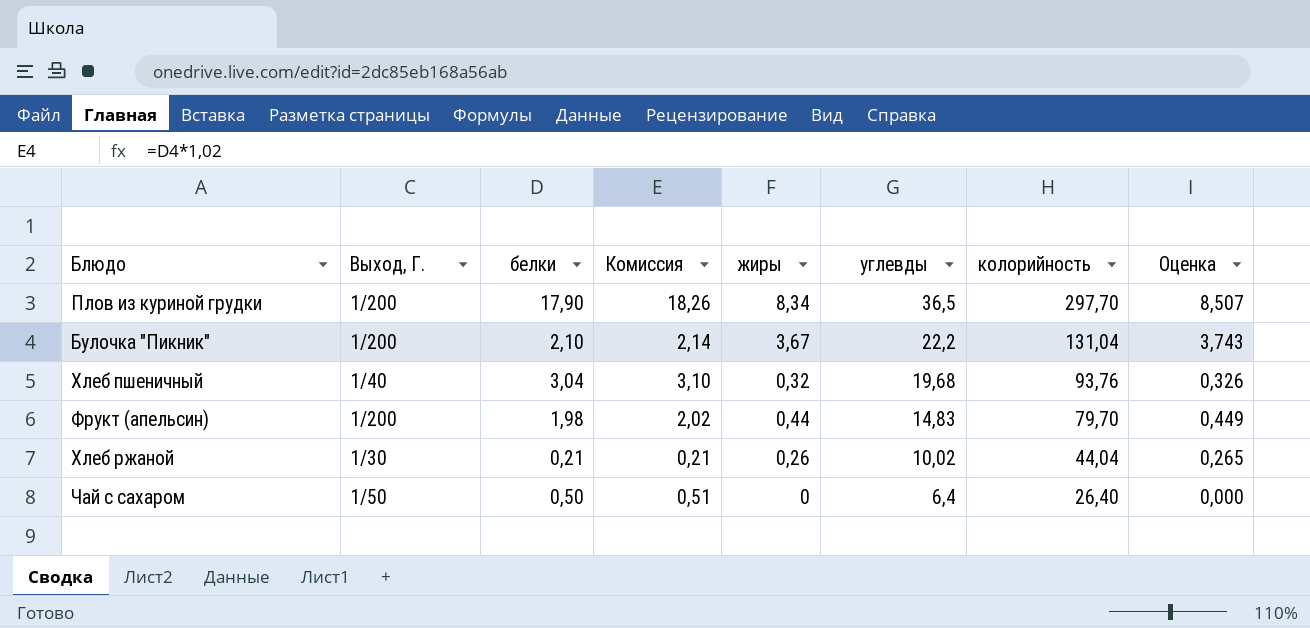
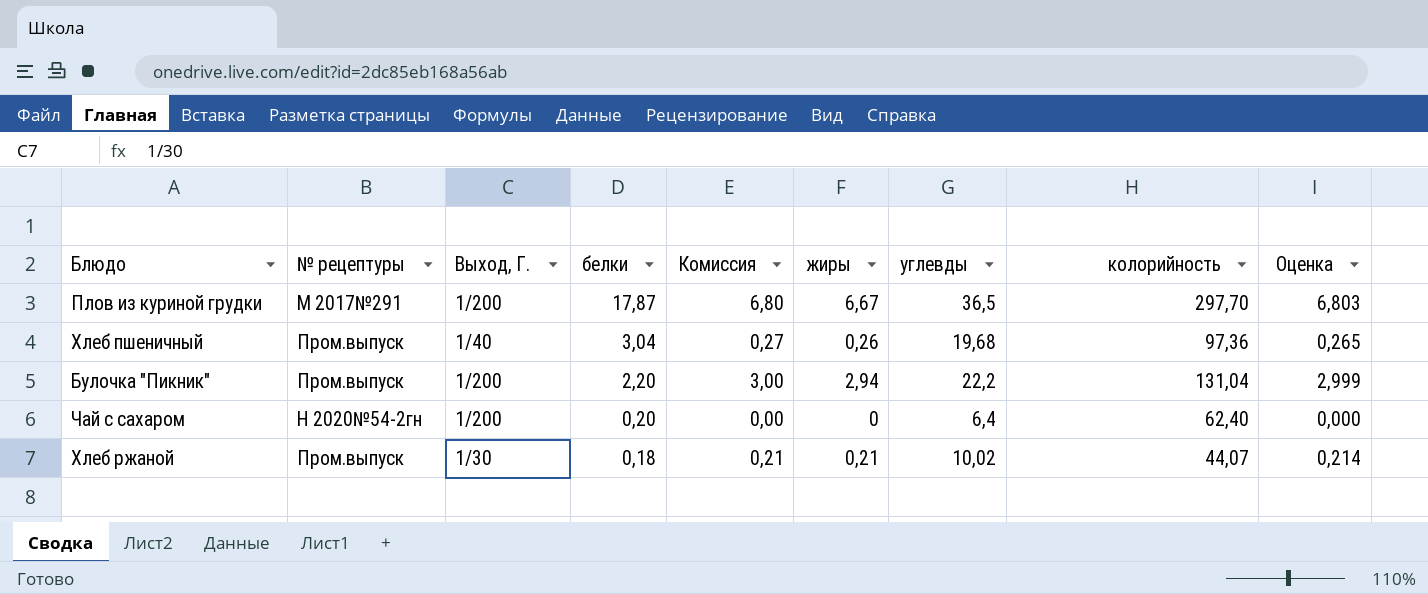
row order: углевды descending -> белки descending
column № рецептуры | position: none -> 2
column Комиссия | formula: [белки] * 1,02 -> [жиры] * 1,02
row Фрукт (апельсин): 1/200 | 1,98 | 2,02 | 0,44 | 14,83 | 79,70 | 0,449 -> none
Плов из куриной грудки | белки: 17,90 -> 17,87
Плов из куриной грудки | жиры: 8,34 -> 6,67
Плов из куриной грудки | Оценка: 8,507 -> 6,803
Хлеб пшеничный | жиры: 0,32 -> 0,26
Хлеб пшеничный | колорийность: 93,76 -> 97,36
Хлеб пшеничный | Оценка: 0,326 -> 0,265
Булочка "Пикник" | белки: 2,10 -> 2,20
Булочка "Пикник" | жиры: 3,67 -> 2,94
Булочка "Пикник" | Оценка: 3,743 -> 2,999
Чай с сахаром | Выход, Г.: 1/50 -> 1/200
Чай с сахаром | белки: 0,50 -> 0,20
Чай с сахаром | колорийность: 26,40 -> 62,40
Хлеб ржаной | белки: 0,21 -> 0,18
Хлеб ржаной | жиры: 0,26 -> 0,21
Хлеб ржаной | колорийность: 44,04 -> 44,07
Хлеб ржаной | Оценка: 0,265 -> 0,214

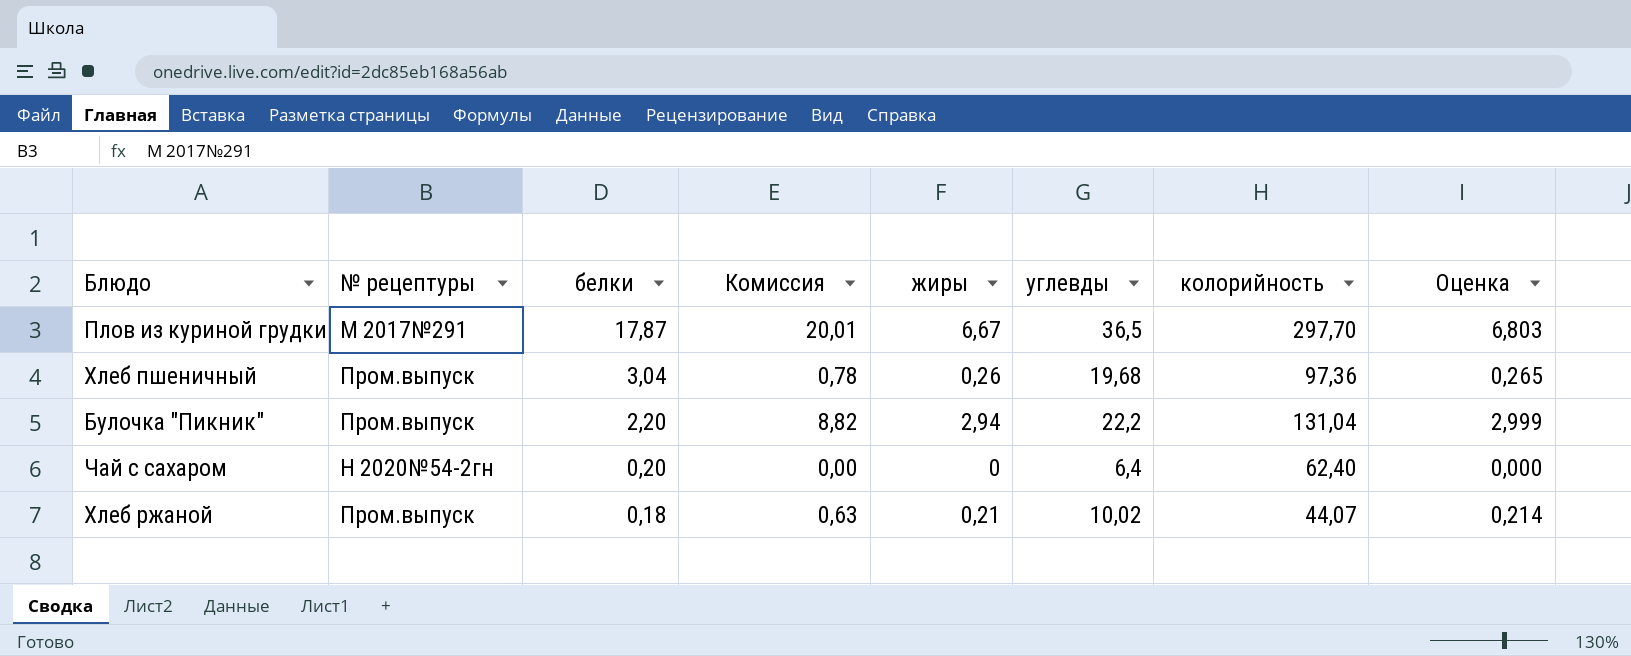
column Выход, Г. | position: 3 -> none
column Комиссия | formula: [жиры] * 1,02 -> [жиры] * 3

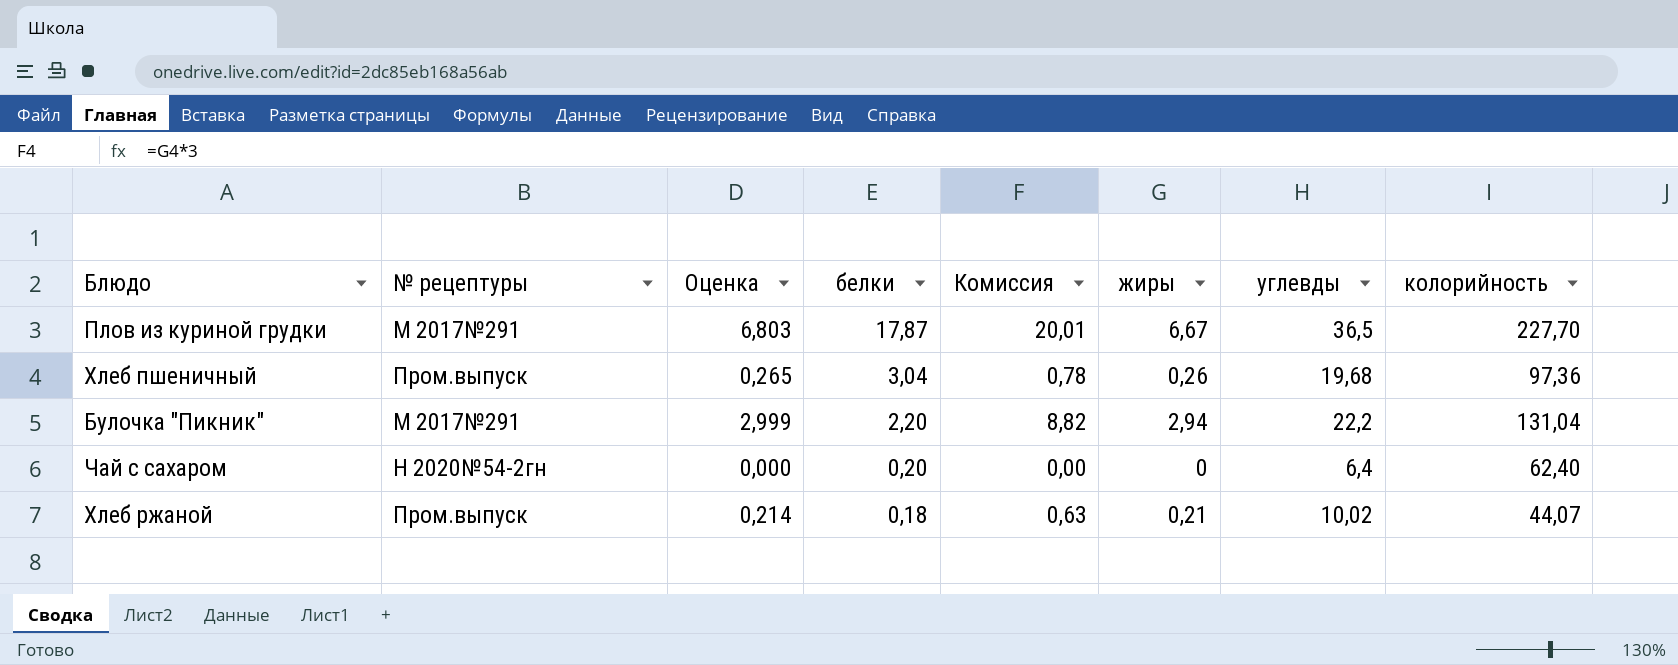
column Оценка | position: 8 -> 3
Плов из куриной грудки | колорийность: 297,70 -> 227,70
Булочка "Пикник" | № рецептуры: Пром.выпуск -> М 2017№291

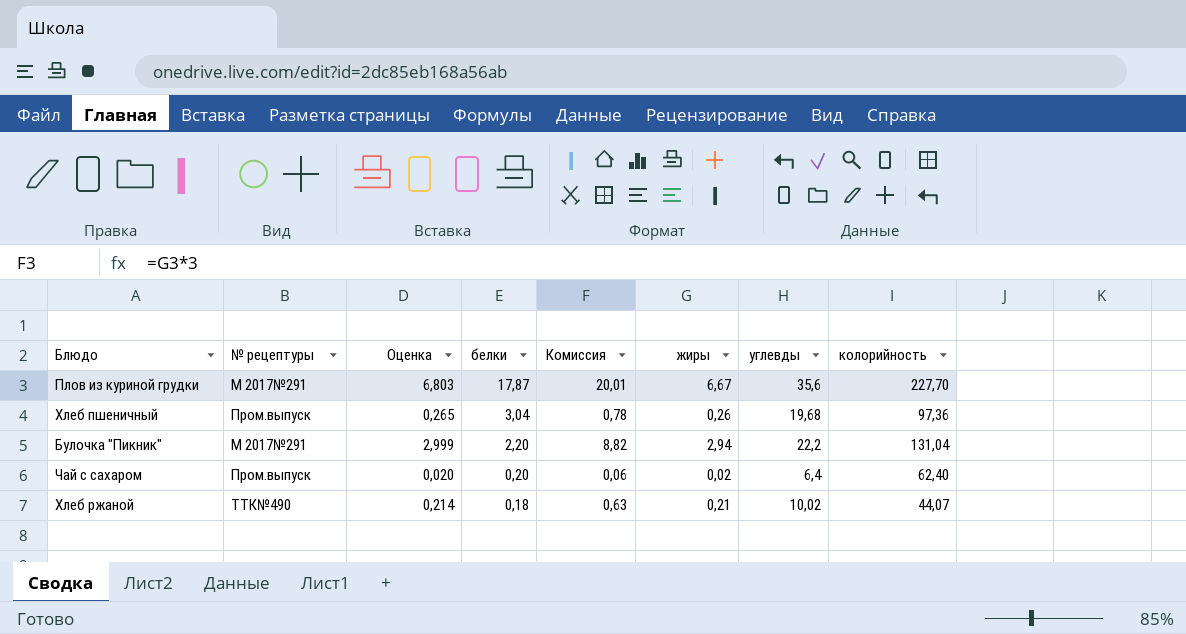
Плов из куриной грудки | углевды: 36,5 -> 35,6
Чай с сахаром | № рецептуры: Н 2020№54-2гн -> Пром.выпуск
Чай с сахаром | Оценка: 0,000 -> 0,020
Чай с сахаром | Комиссия: 0,00 -> 0,06
Чай с сахаром | жиры: 0 -> 0,02
Хлеб ржаной | № рецептуры: Пром.выпуск -> ТТК№490

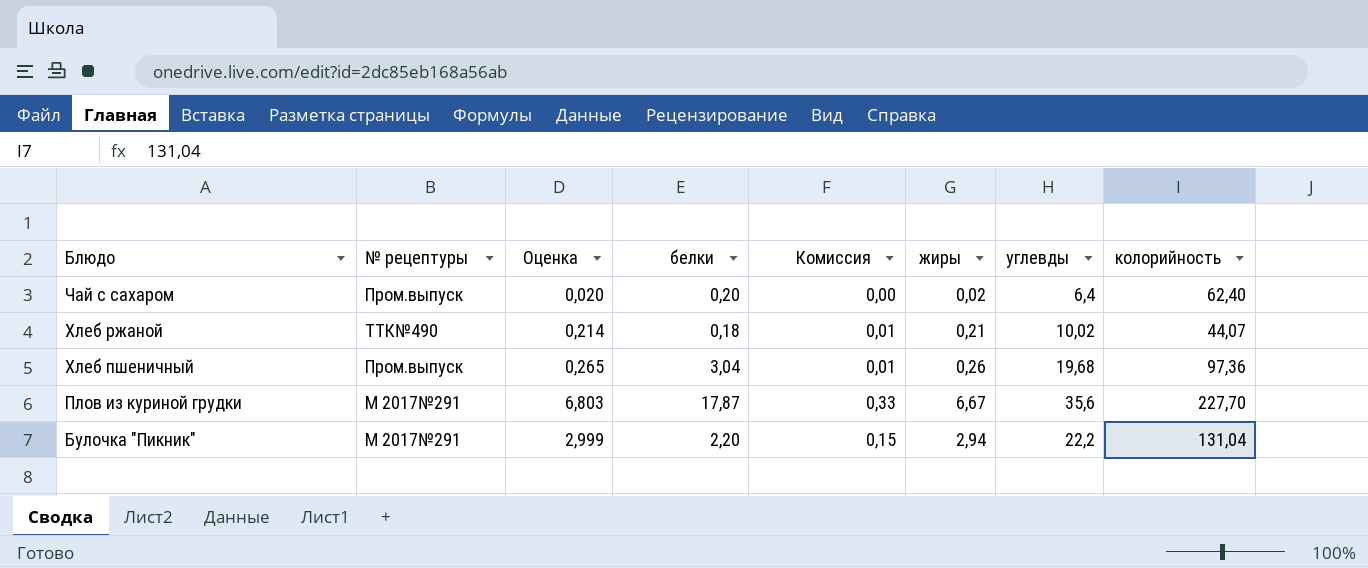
row order: белки descending -> Блюдо descending
column Комиссия | formula: [жиры] * 3 -> [жиры] * 0,05

